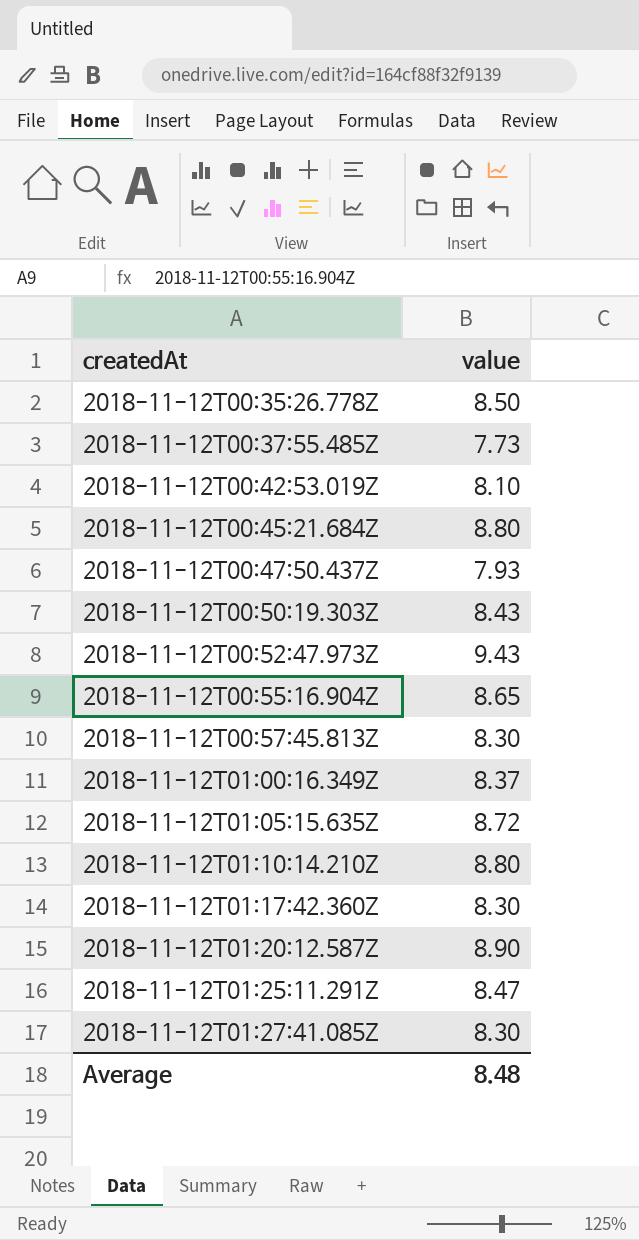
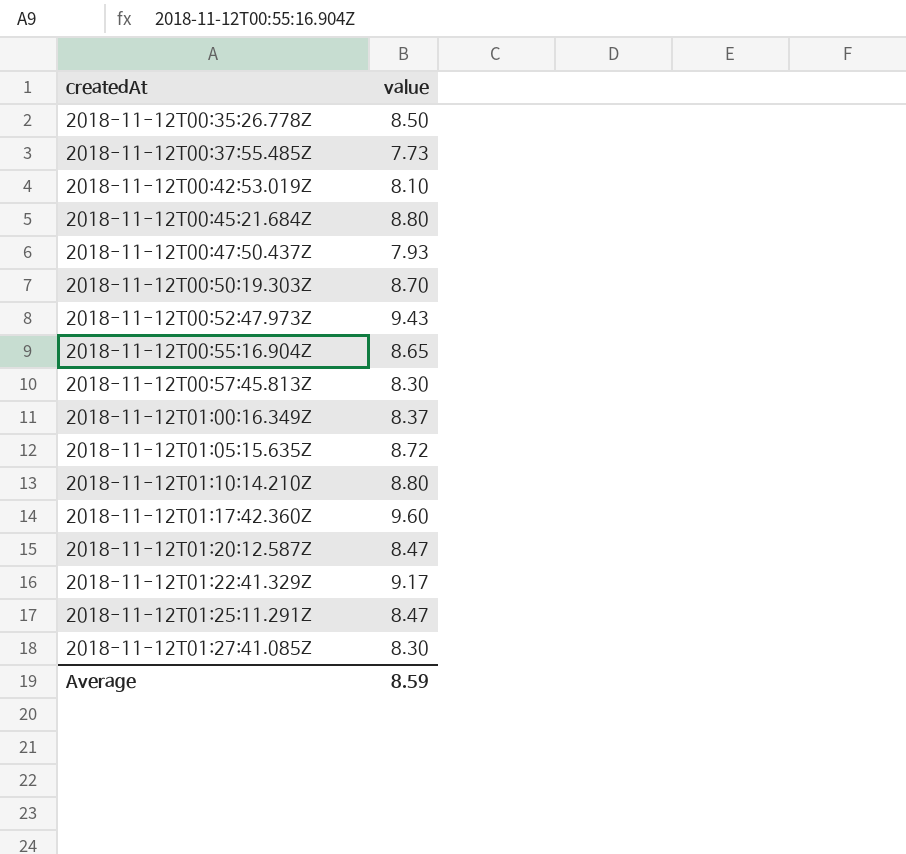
2018-11-12T00:50:19.303Z | value: 8.43 -> 8.70
2018-11-12T01:17:42.360Z | value: 8.30 -> 9.60
2018-11-12T01:20:12.587Z | value: 8.90 -> 8.47
row 2018-11-12T01:22:41.329Z: none -> 9.17
Average | value: 8.48 -> 8.59

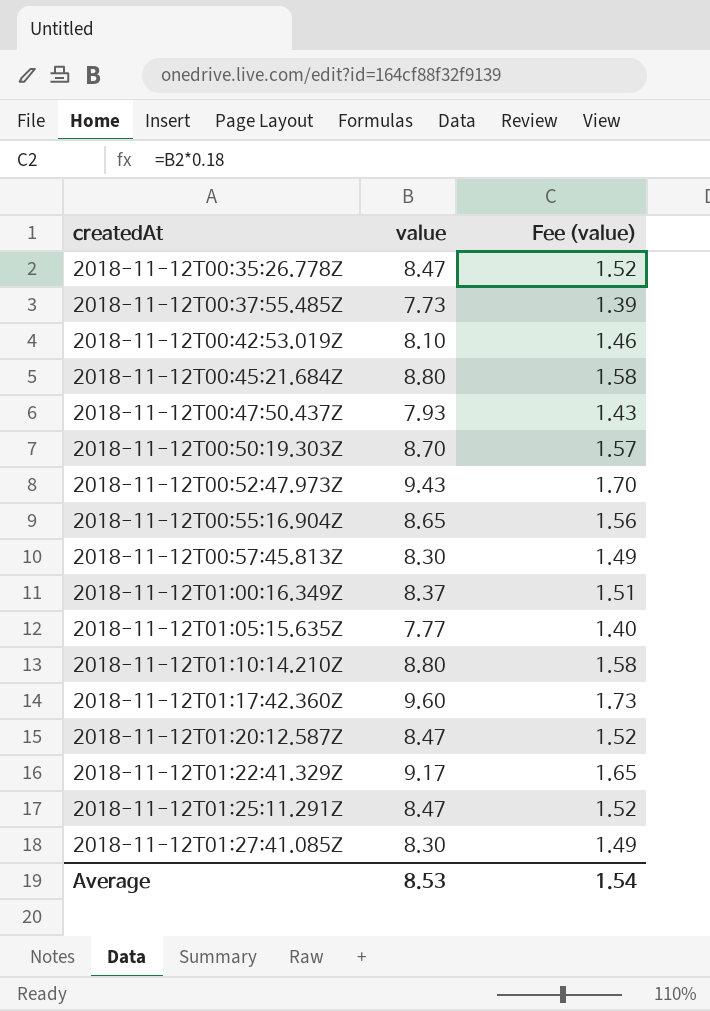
column Fee (value) | formula: none -> [value] * 0.18
2018-11-12T00:35:26.778Z | value: 8.50 -> 8.47
2018-11-12T01:05:15.635Z | value: 8.72 -> 7.77
Average | value: 8.59 -> 8.53

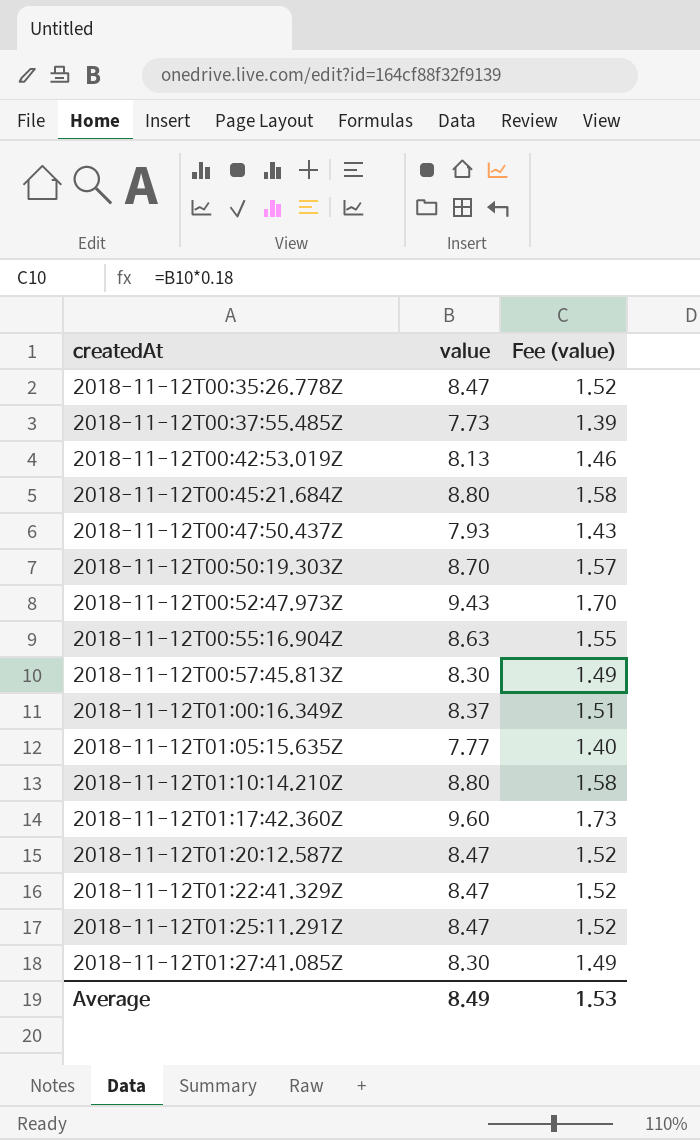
2018-11-12T00:42:53.019Z | value: 8.10 -> 8.13
2018-11-12T00:55:16.904Z | value: 8.65 -> 8.63
2018-11-12T00:55:16.904Z | Fee (value): 1.56 -> 1.55
2018-11-12T01:22:41.329Z | value: 9.17 -> 8.47
2018-11-12T01:22:41.329Z | Fee (value): 1.65 -> 1.52
Average | value: 8.53 -> 8.49
Average | Fee (value): 1.54 -> 1.53

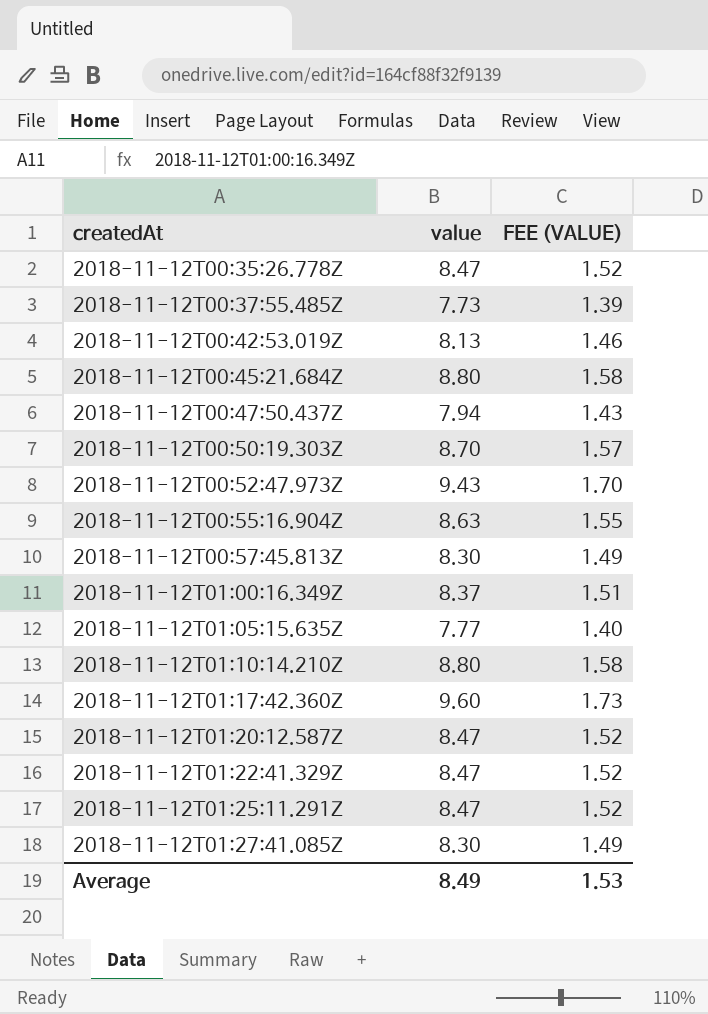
column name: Fee (value) -> FEE (VALUE)
2018-11-12T00:47:50.437Z | value: 7.93 -> 7.94

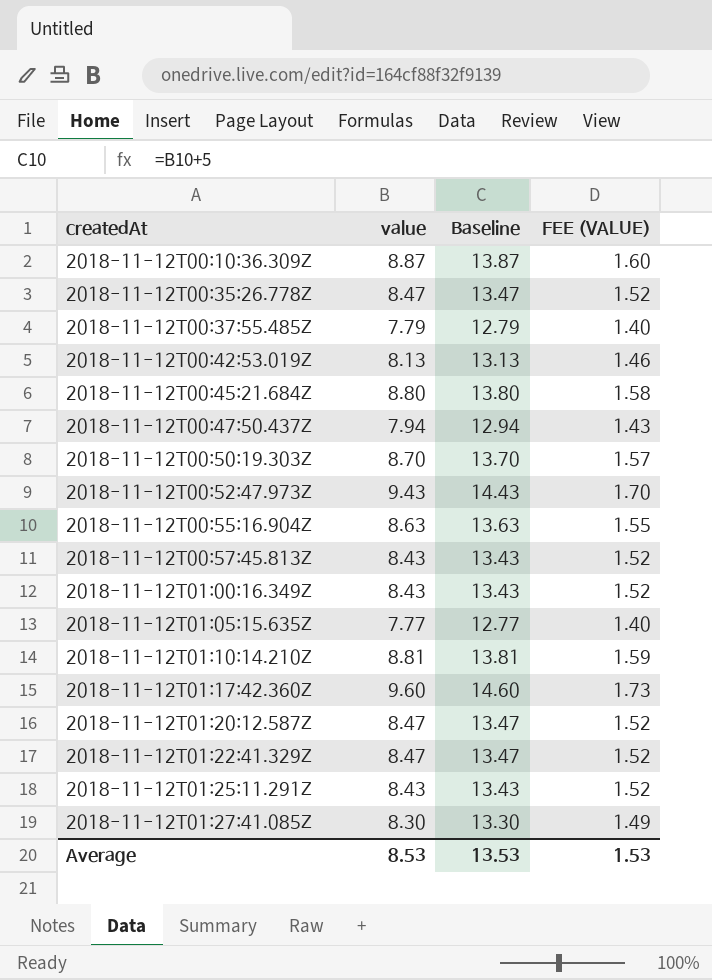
column Baseline | formula: none -> [value] + 5
row 2018-11-12T00:10:36.309Z: none -> 8.87 | 13.87 | 1.60
2018-11-12T00:37:55.485Z | value: 7.73 -> 7.79
2018-11-12T00:37:55.485Z | FEE (VALUE): 1.39 -> 1.40
2018-11-12T00:57:45.813Z | value: 8.30 -> 8.43
2018-11-12T00:57:45.813Z | FEE (VALUE): 1.49 -> 1.52
2018-11-12T01:00:16.349Z | value: 8.37 -> 8.43
2018-11-12T01:00:16.349Z | FEE (VALUE): 1.51 -> 1.52
2018-11-12T01:10:14.210Z | value: 8.80 -> 8.81
2018-11-12T01:10:14.210Z | FEE (VALUE): 1.58 -> 1.59
2018-11-12T01:25:11.291Z | value: 8.47 -> 8.43
Average | value: 8.49 -> 8.53

